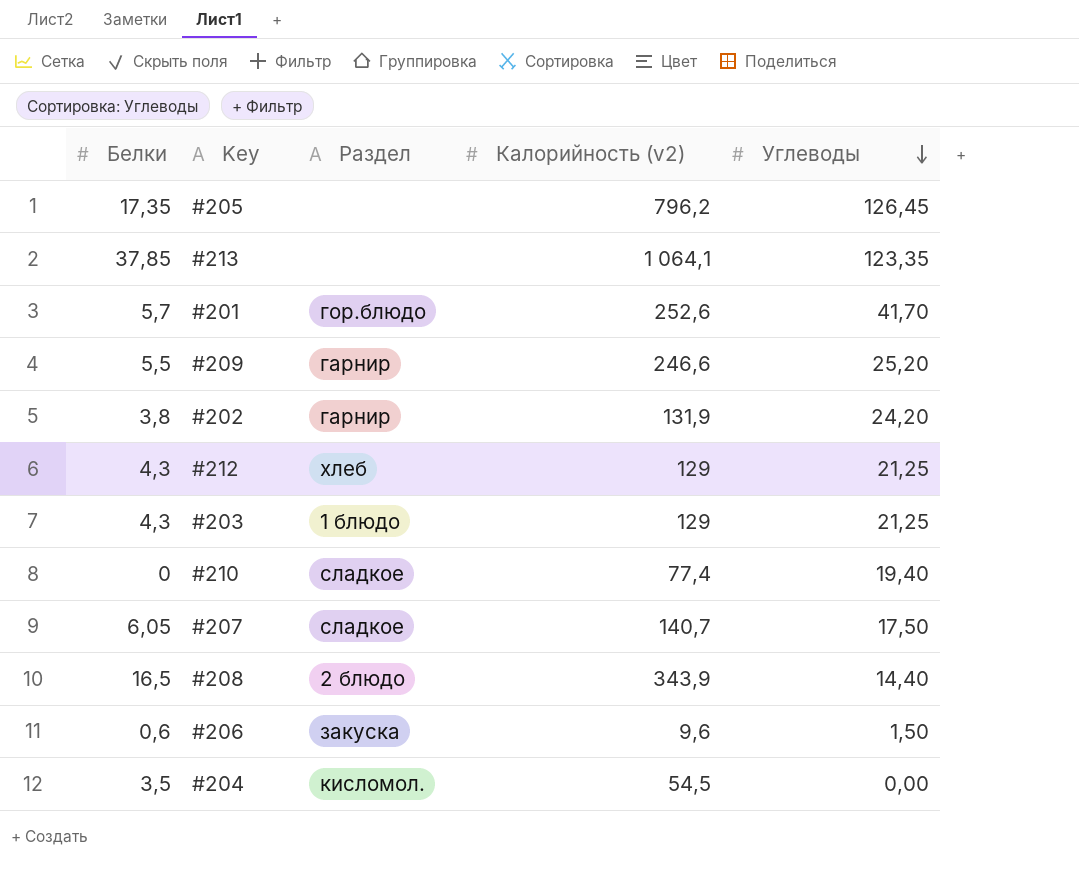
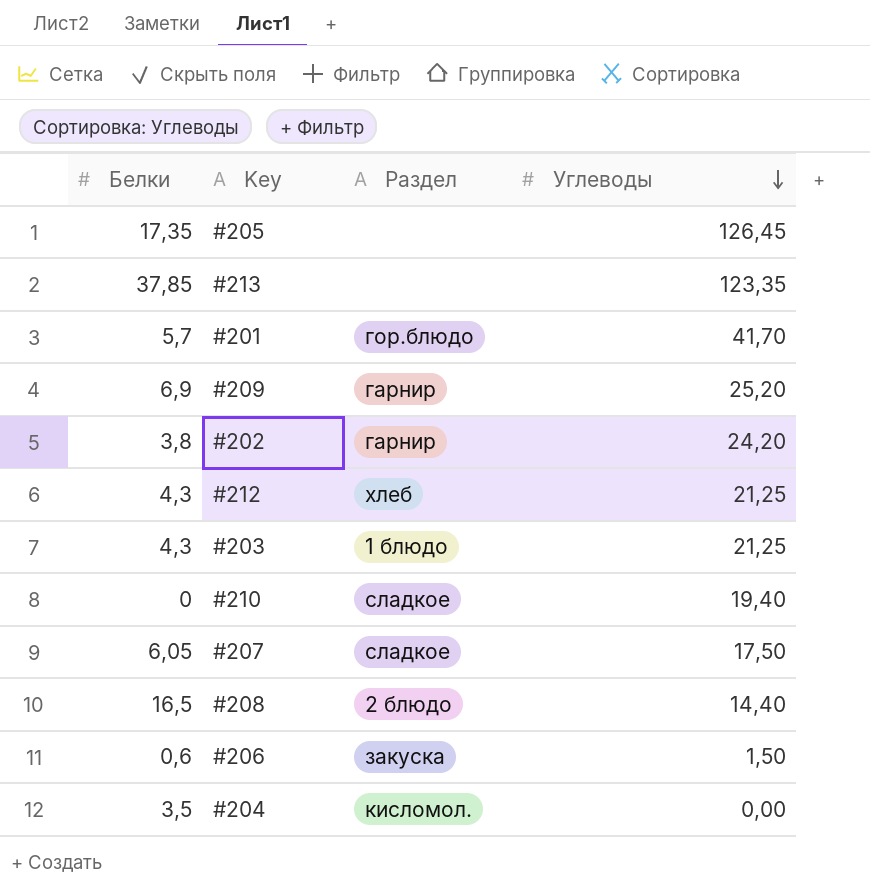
column Калорийность (v2) | position: 4 -> none
#209 | Белки: 5,5 -> 6,9

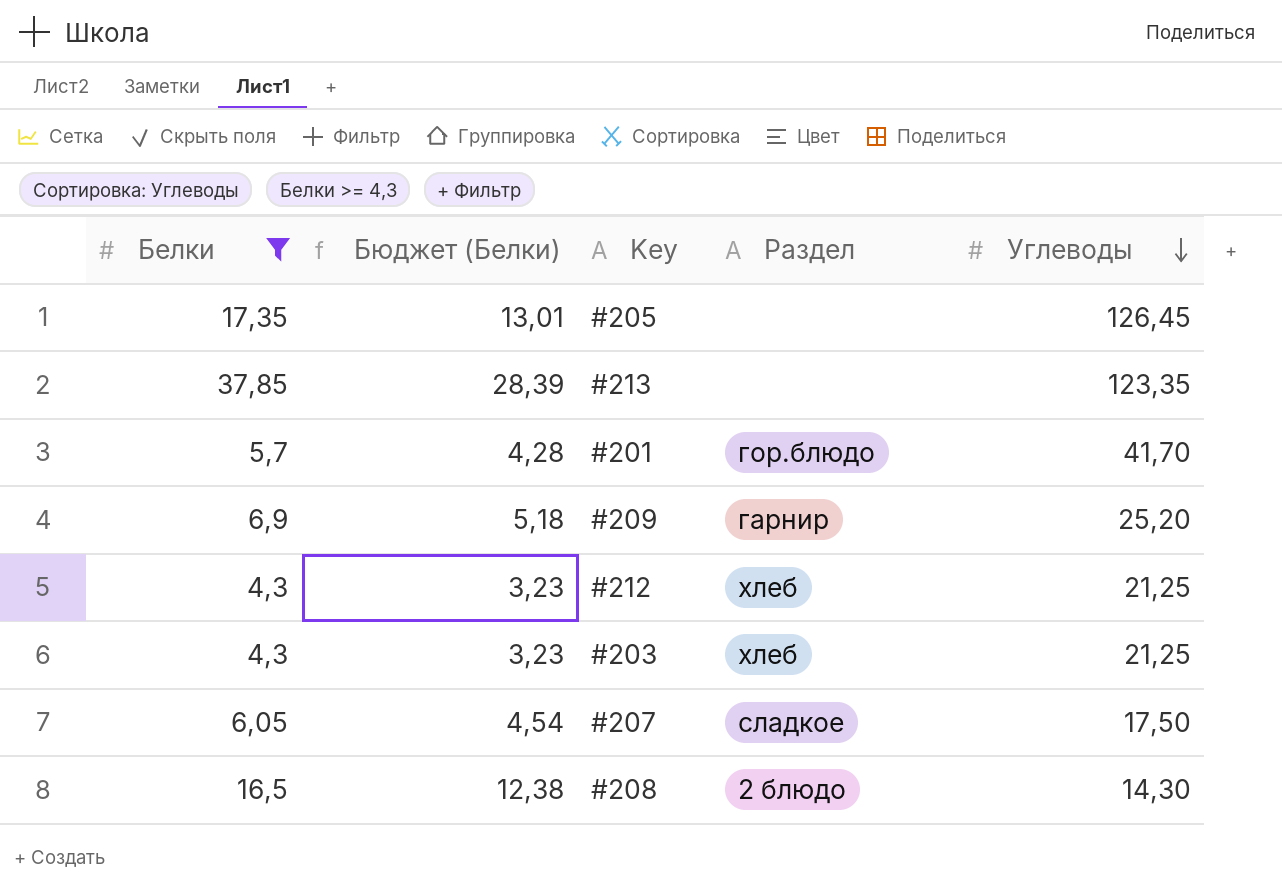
filter: none -> Белки >= 4,3
column Бюджет (Белки) | formula: none -> [Белки] * 0,75
#203 | Раздел: 1 блюдо -> хлеб
#208 | Углеводы: 14,40 -> 14,30

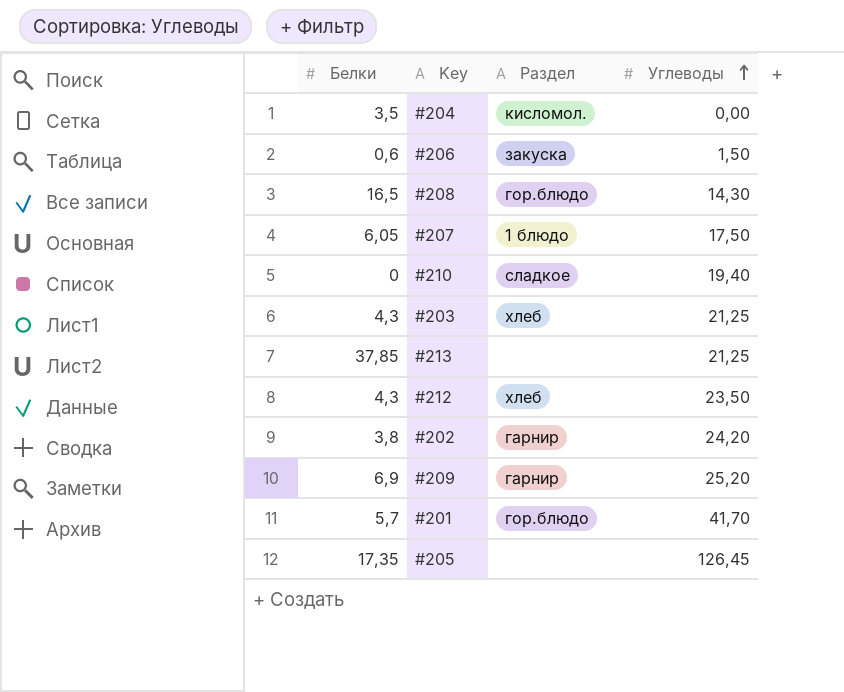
filter: Белки >= 4,3 -> none
row order: Углеводы descending -> Углеводы ascending
column Бюджет (Белки) | formula: [Белки] * 0,75 -> none
#208 | Раздел: 2 блюдо -> гор.блюдо
#207 | Раздел: сладкое -> 1 блюдо
#213 | Углеводы: 123,35 -> 21,25
#212 | Углеводы: 21,25 -> 23,50

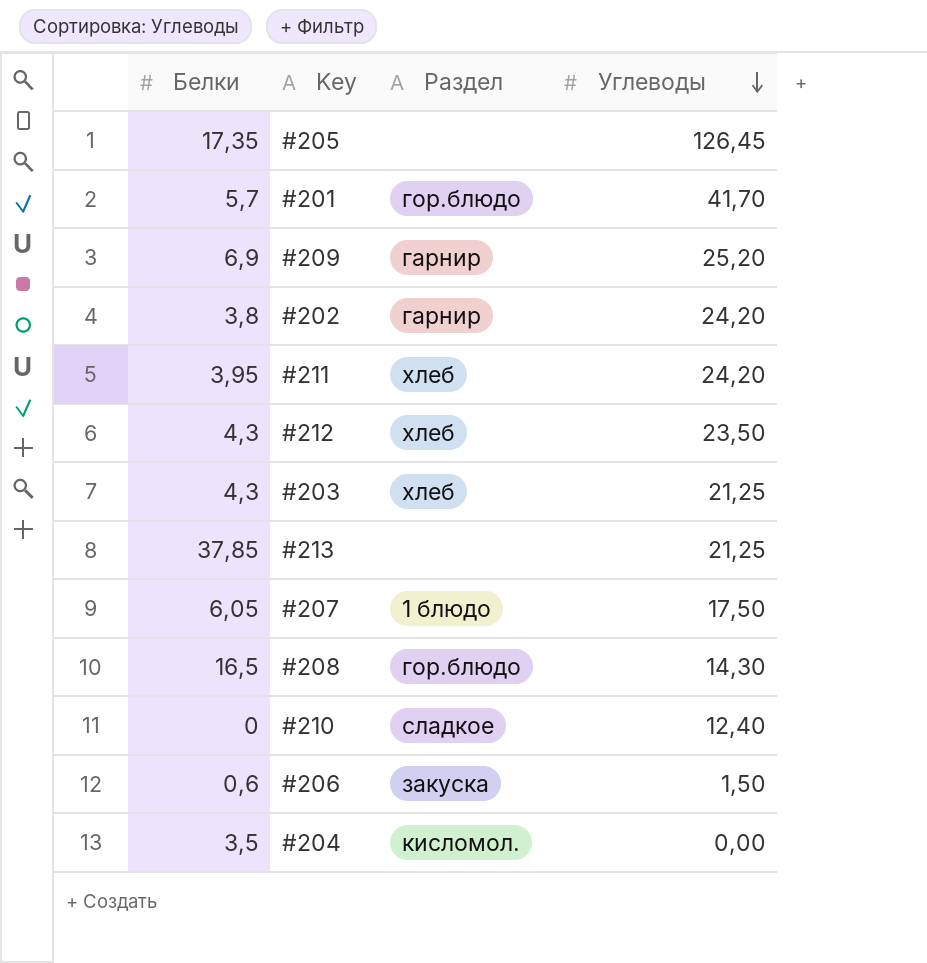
row order: Углеводы ascending -> Углеводы descending
row #211: none -> 3,95 | хлеб | 24,20
#210 | Углеводы: 19,40 -> 12,40

